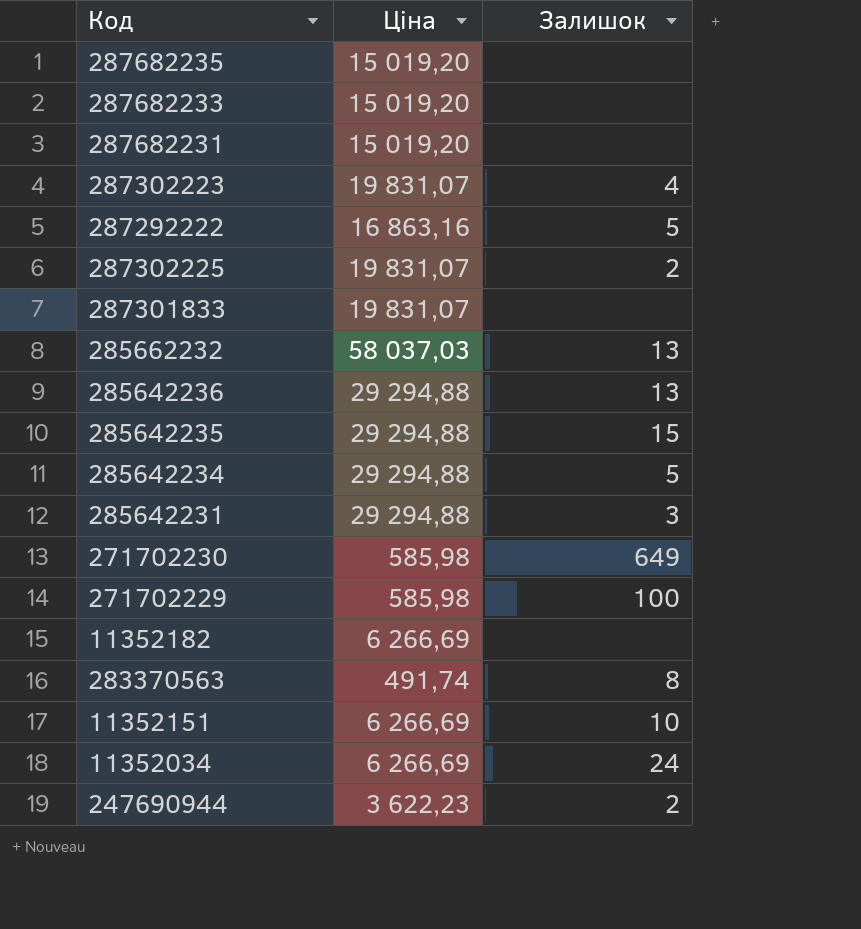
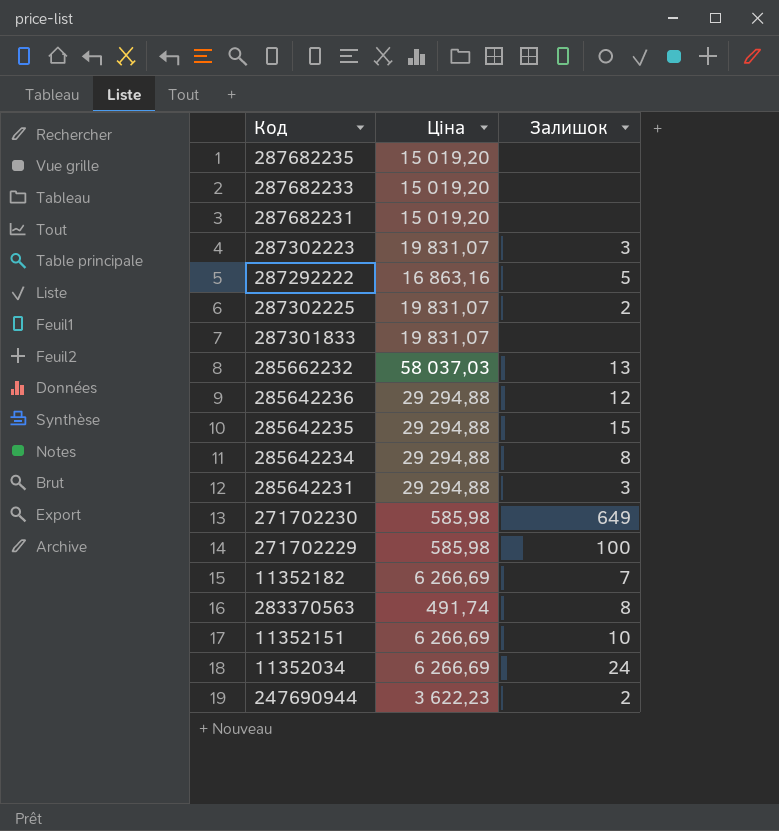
287302223 | Залишок: 4 -> 3
285642236 | Залишок: 13 -> 12
285642234 | Залишок: 5 -> 8
11352182 | Залишок: none -> 7

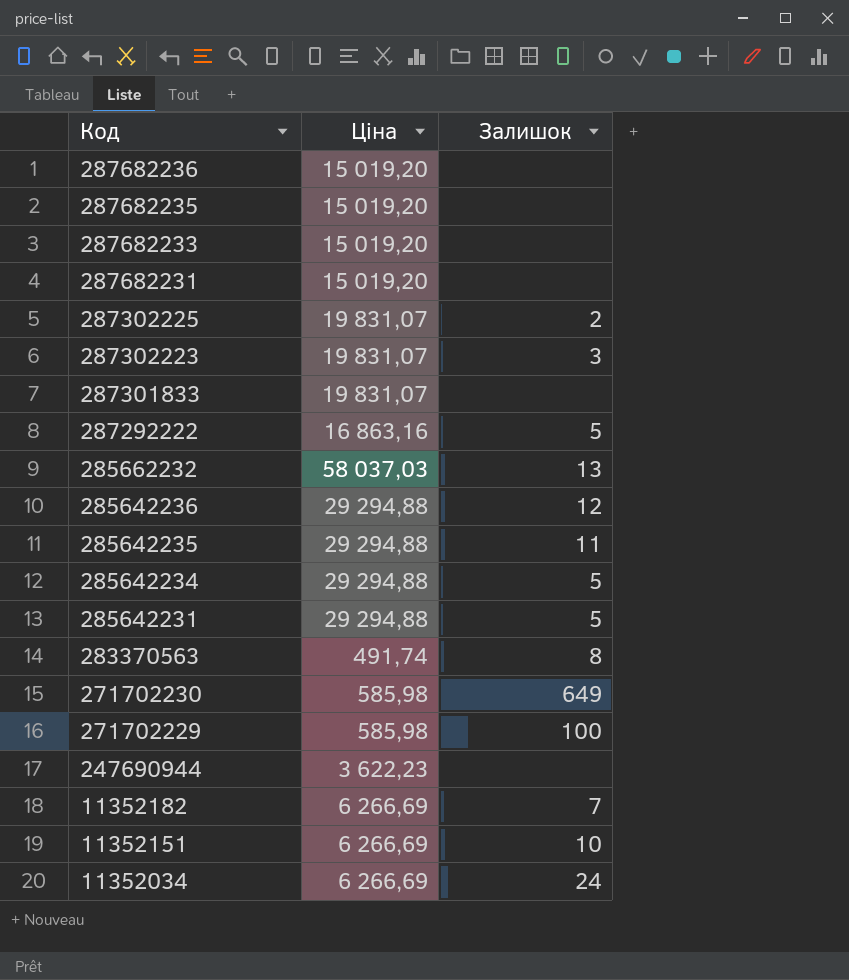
row order: none -> Код descending
row 287682236: none -> 15 019,20 | none
285642235 | Залишок: 15 -> 11
285642234 | Залишок: 8 -> 5
285642231 | Залишок: 3 -> 5
247690944 | Залишок: 2 -> none

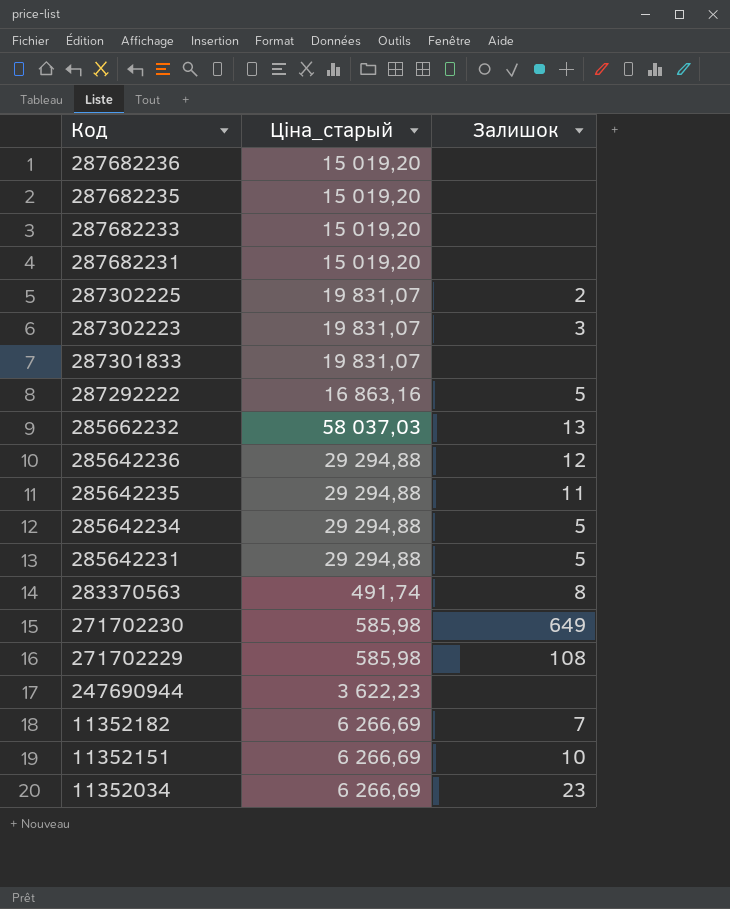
column name: Ціна -> Ціна_старый
271702229 | Залишок: 100 -> 108
11352034 | Залишок: 24 -> 23

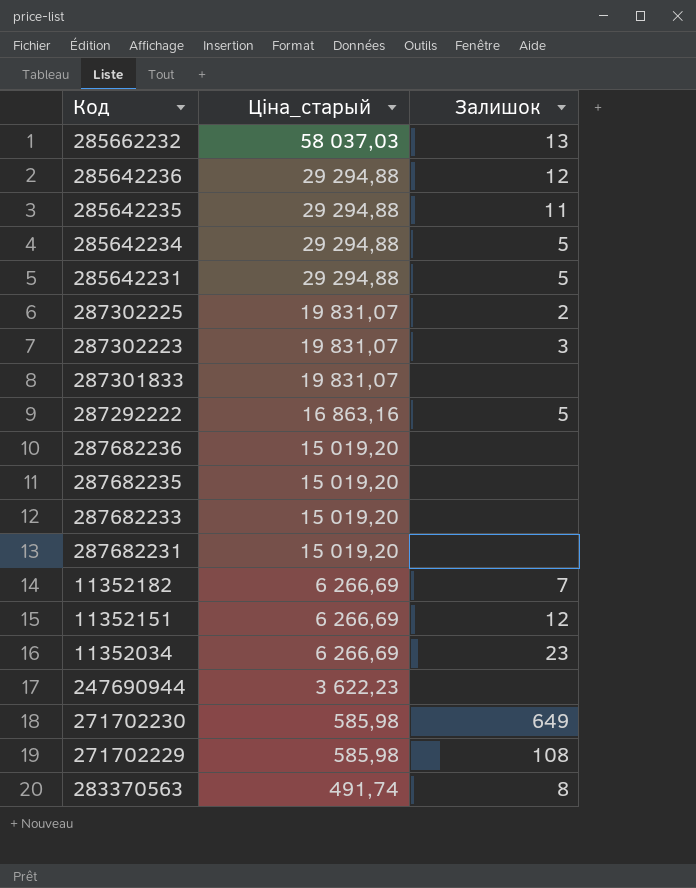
row order: Код descending -> Ціна_старый descending
11352151 | Залишок: 10 -> 12

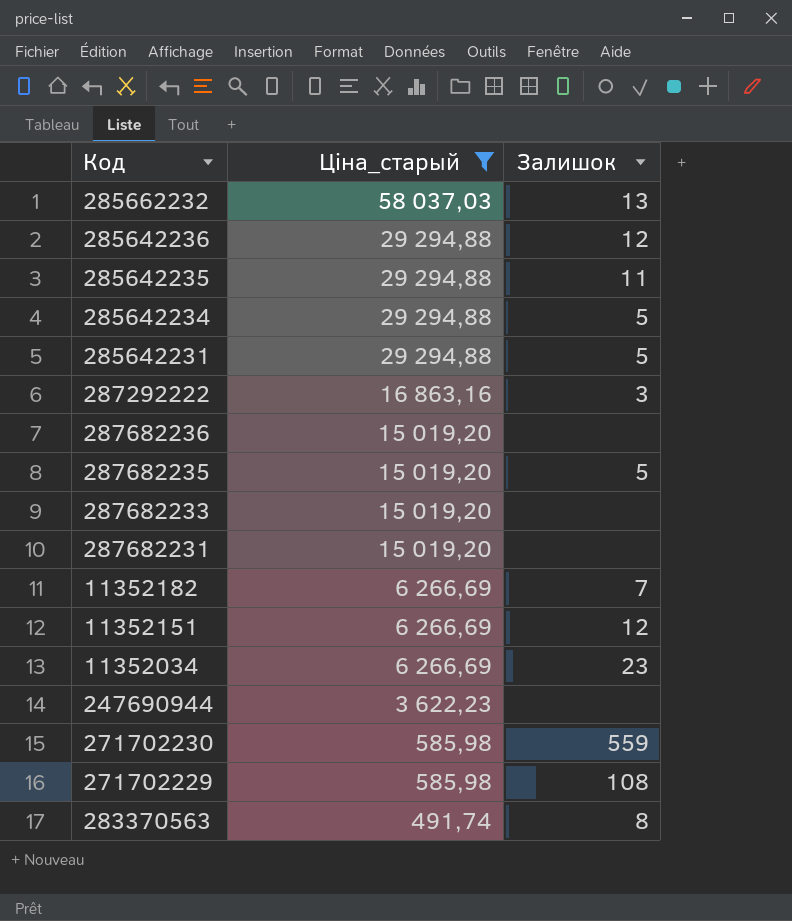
filter: none -> Ціна_старый != 19 831,07
287292222 | Залишок: 5 -> 3
287682235 | Залишок: none -> 5
271702230 | Залишок: 649 -> 559

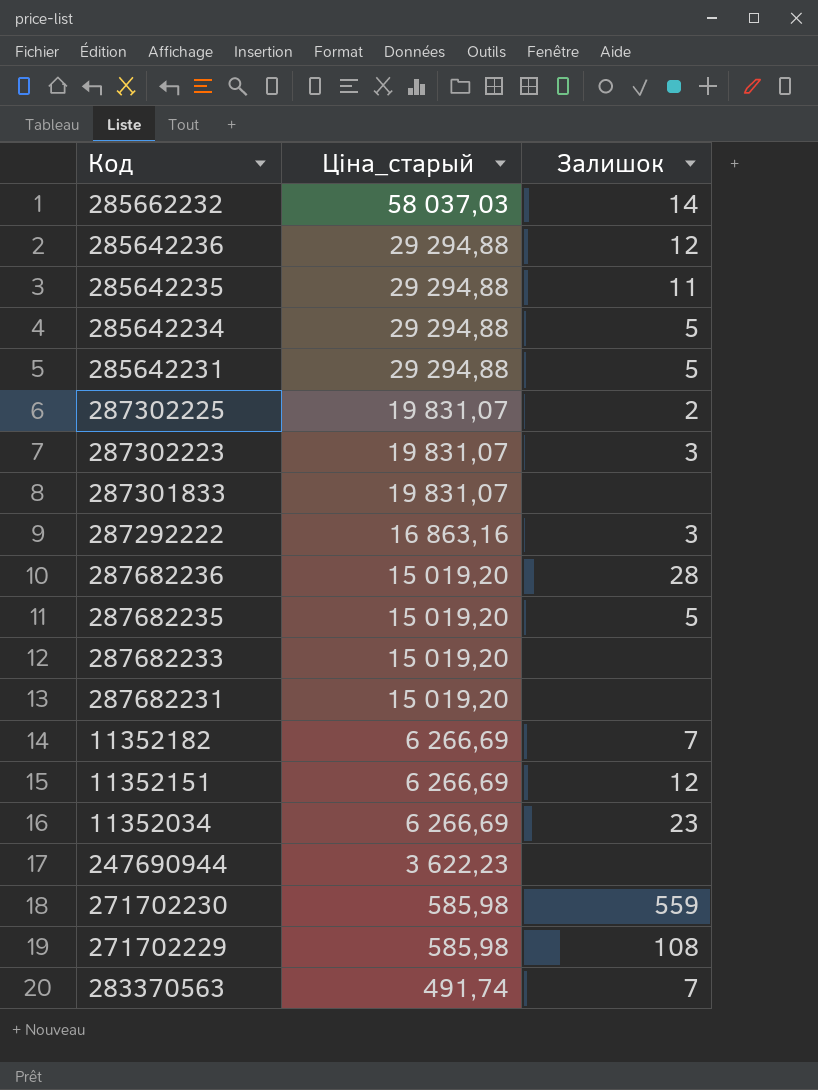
filter: Ціна_старый != 19 831,07 -> none
285662232 | Залишок: 13 -> 14
287682236 | Залишок: none -> 28
283370563 | Залишок: 8 -> 7

